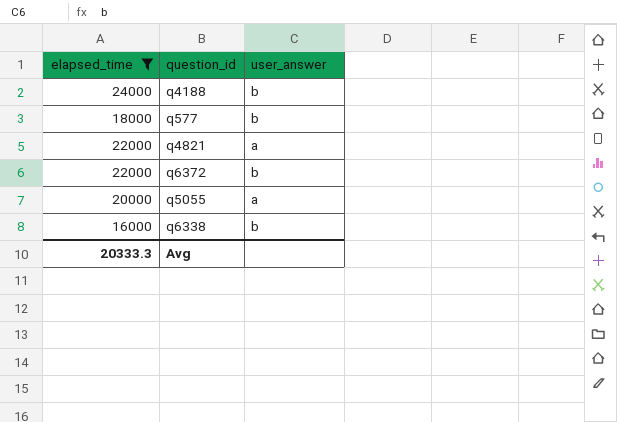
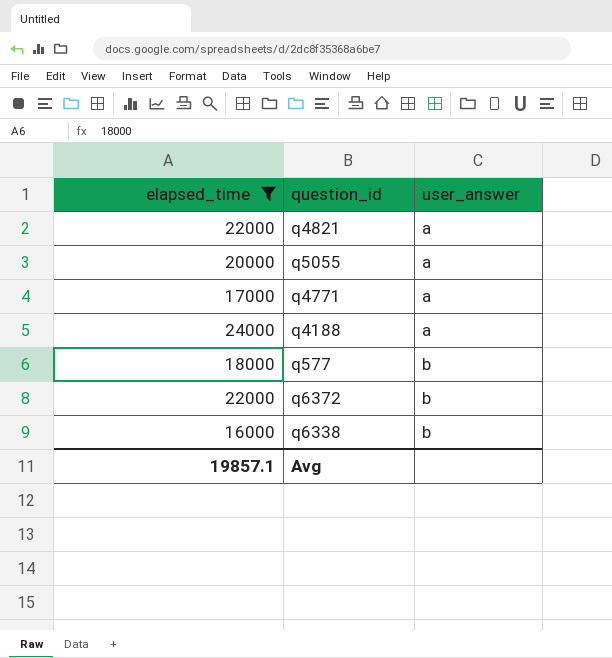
row order: none -> user_answer ascending
row q4771: none -> 17000 | a
q4188 | user_answer: b -> a
Avg | elapsed_time: 20333.3 -> 19857.1

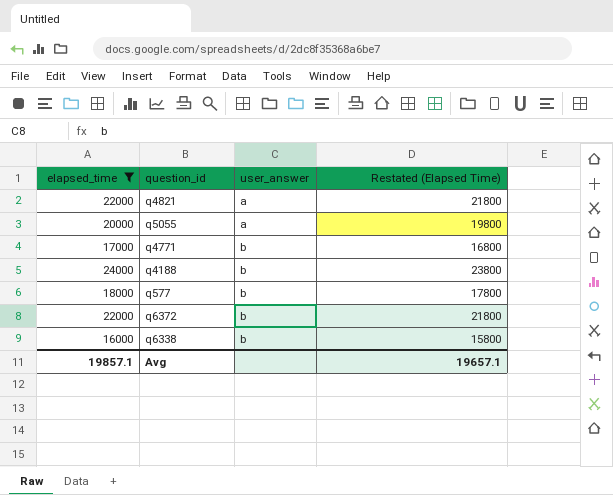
column Restated (Elapsed Time) | formula: none -> [elapsed_time] - 200
q4771 | user_answer: a -> b
q4188 | user_answer: a -> b

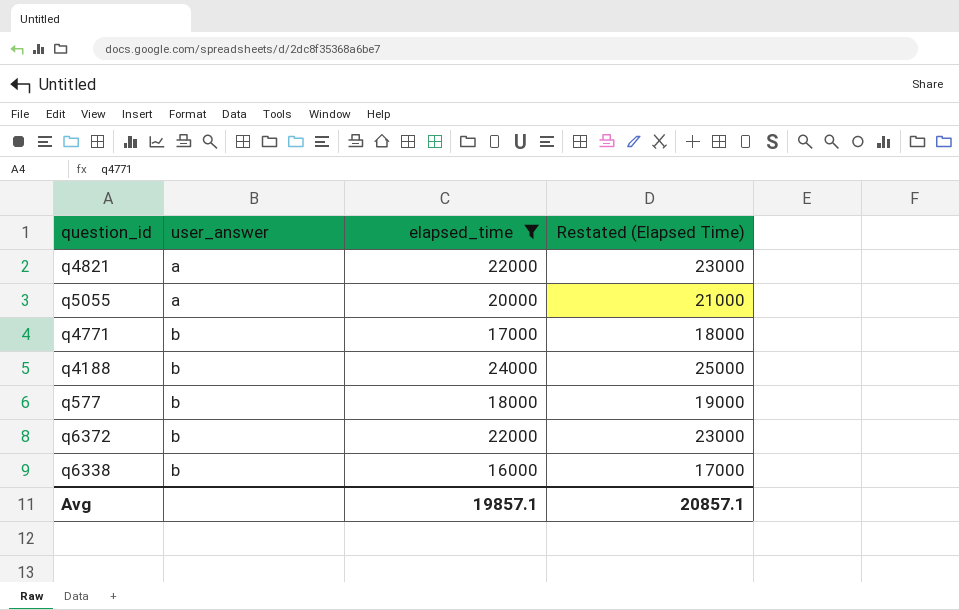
column elapsed_time | position: 1 -> 3
column Restated (Elapsed Time) | formula: [elapsed_time] - 200 -> [elapsed_time] + 1000
Avg | Restated (Elapsed Time): 19657.1 -> 20857.1

